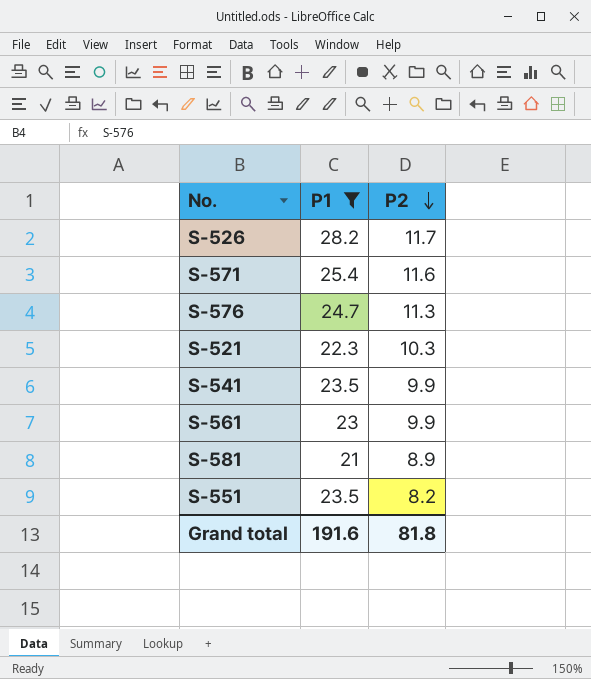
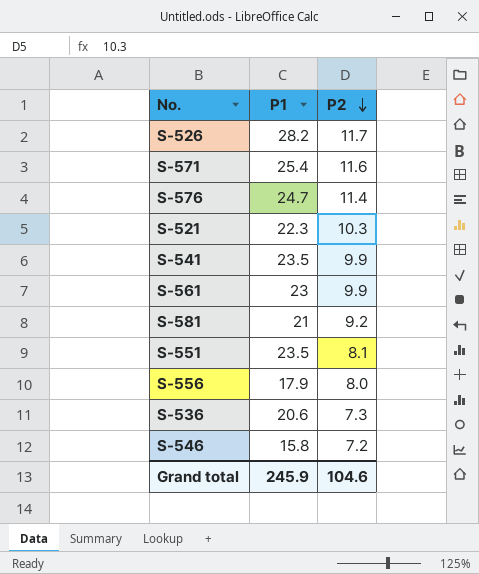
filter: P1 >= 21 -> none
S-576 | P2: 11.3 -> 11.4
S-581 | P2: 8.9 -> 9.2
S-551 | P2: 8.2 -> 8.1
Grand total | P1: 191.6 -> 245.9
Grand total | P2: 81.8 -> 104.6

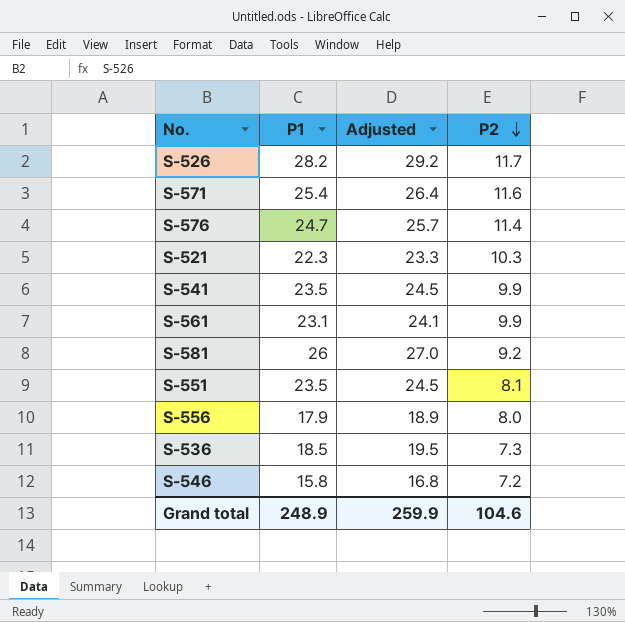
column Adjusted | formula: none -> [P1] + 1
S-561 | P1: 23 -> 23.1
S-581 | P1: 21 -> 26
S-536 | P1: 20.6 -> 18.5
Grand total | P1: 245.9 -> 248.9

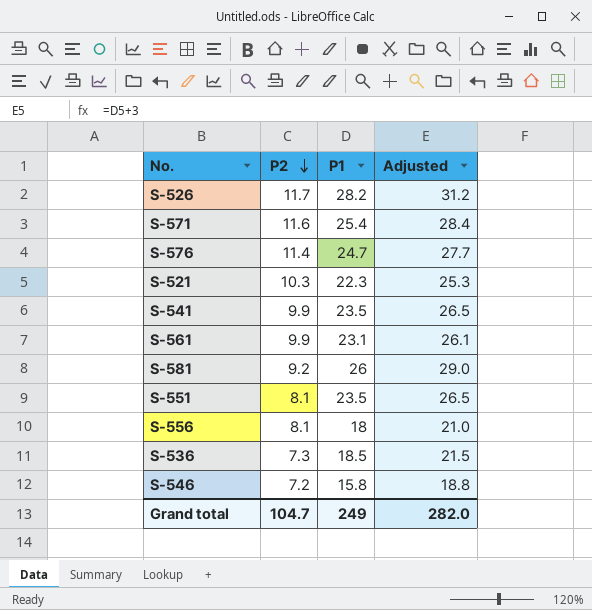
column P2 | position: 4 -> 2
column Adjusted | formula: [P1] + 1 -> [P1] + 3
S-556 | P2: 8.0 -> 8.1
S-556 | P1: 17.9 -> 18
Grand total | P2: 104.6 -> 104.7
Grand total | P1: 248.9 -> 249
Grand total | Adjusted: 259.9 -> 282.0

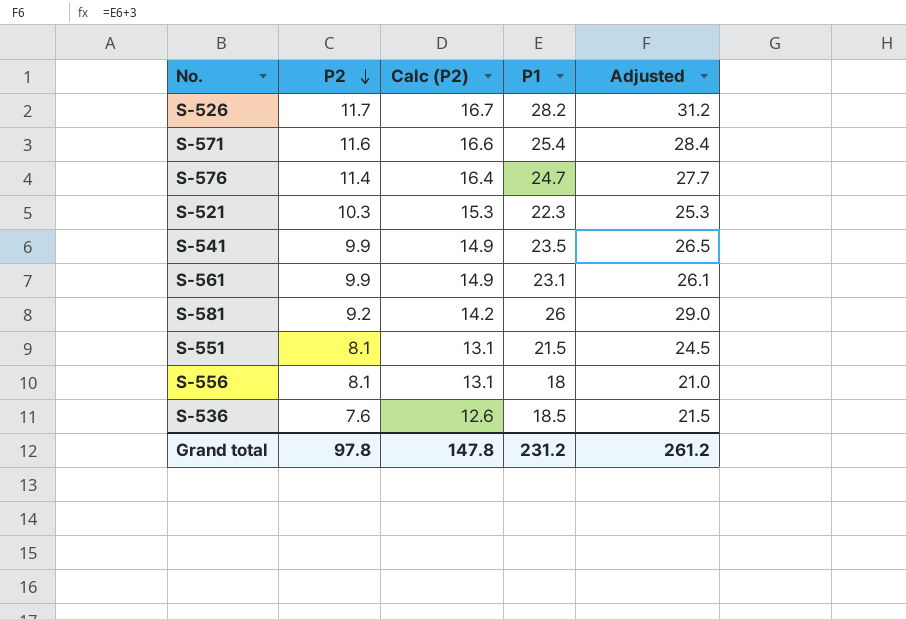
column Calc (P2) | formula: none -> [P2] + 5
row S-546: 7.2 | 15.8 | 18.8 -> none
S-551 | P1: 23.5 -> 21.5
S-551 | Adjusted: 26.5 -> 24.5
S-536 | P2: 7.3 -> 7.6
Grand total | P2: 104.7 -> 97.8
Grand total | P1: 249 -> 231.2
Grand total | Adjusted: 282.0 -> 261.2

